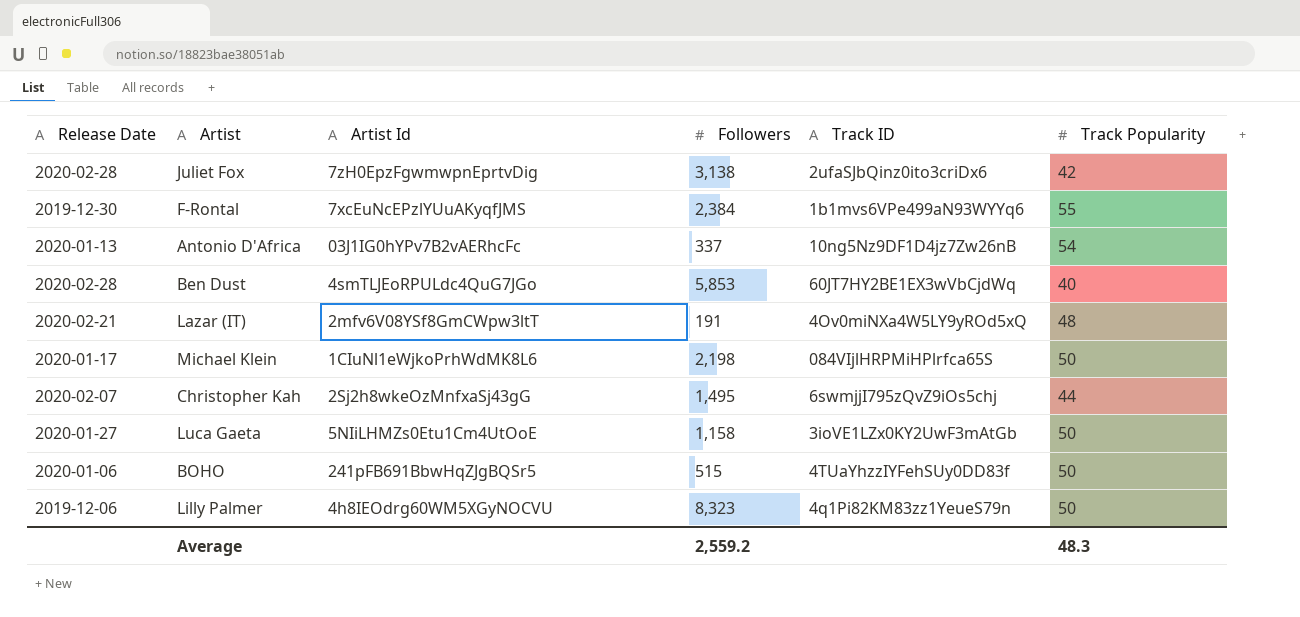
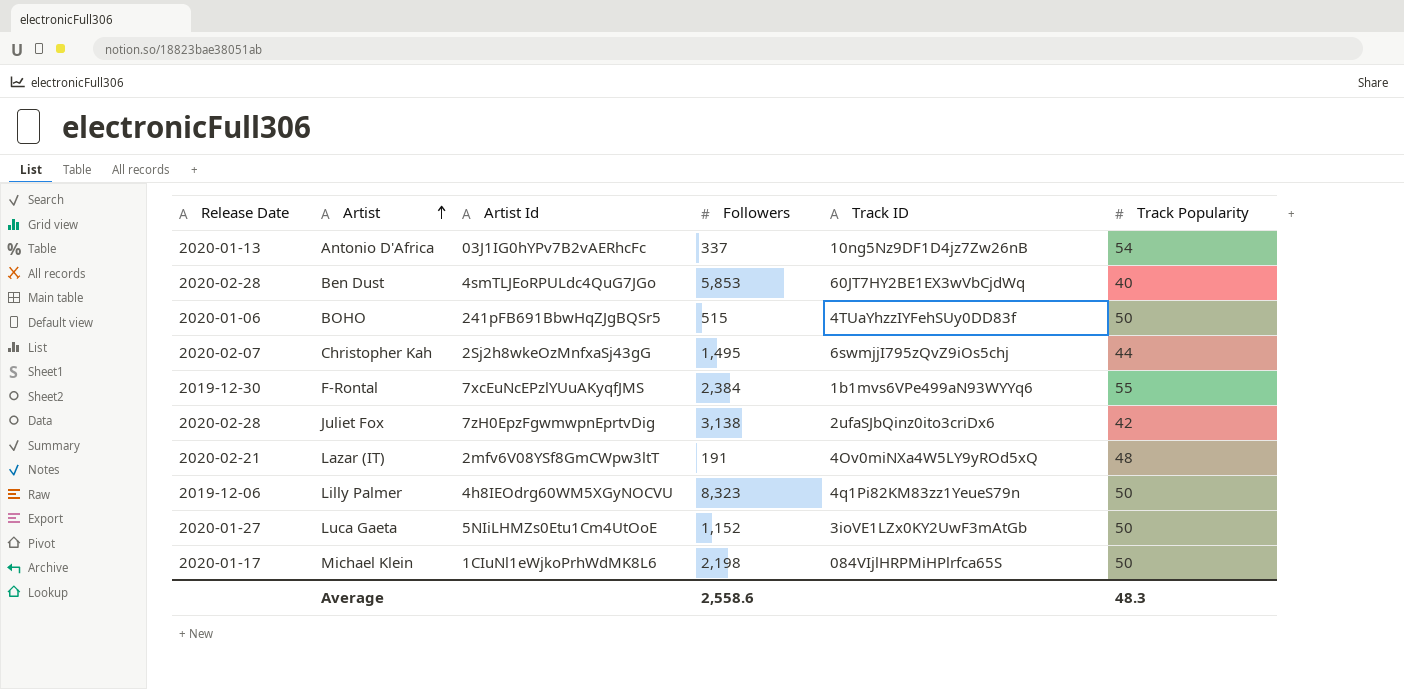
row order: none -> Artist ascending
Luca Gaeta | Followers: 1,158 -> 1,152
Average | Followers: 2,559.2 -> 2,558.6

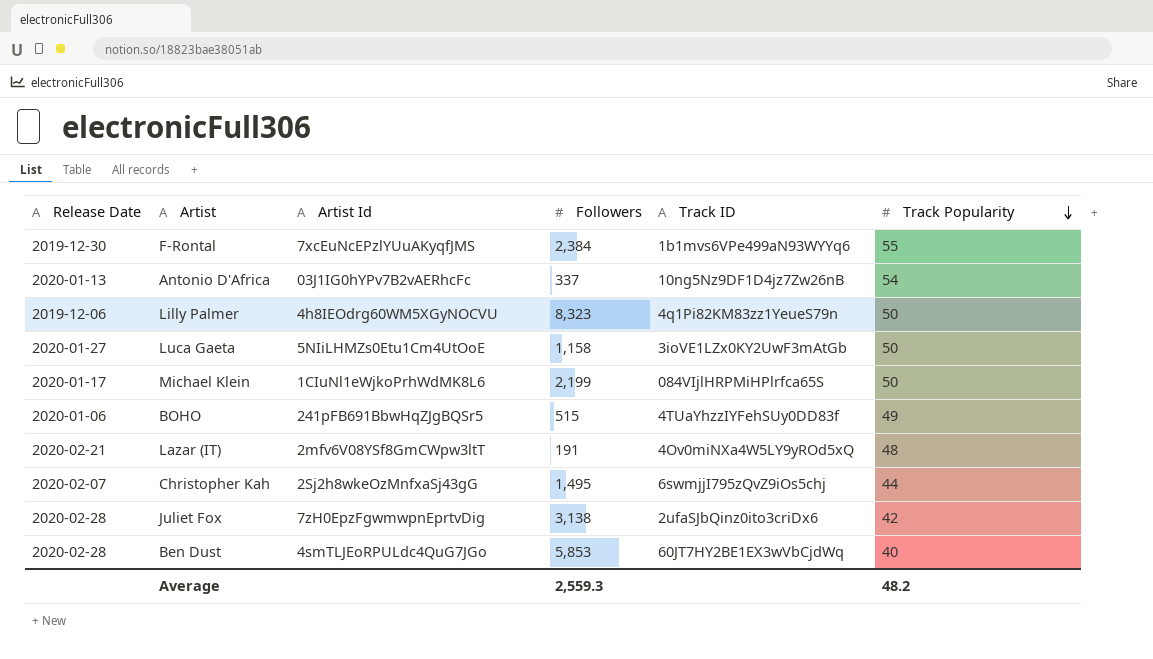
row order: Artist ascending -> Track Popularity descending
Luca Gaeta | Followers: 1,152 -> 1,158
Michael Klein | Followers: 2,198 -> 2,199
BOHO | Track Popularity: 50 -> 49
Average | Followers: 2,558.6 -> 2,559.3
Average | Track Popularity: 48.3 -> 48.2

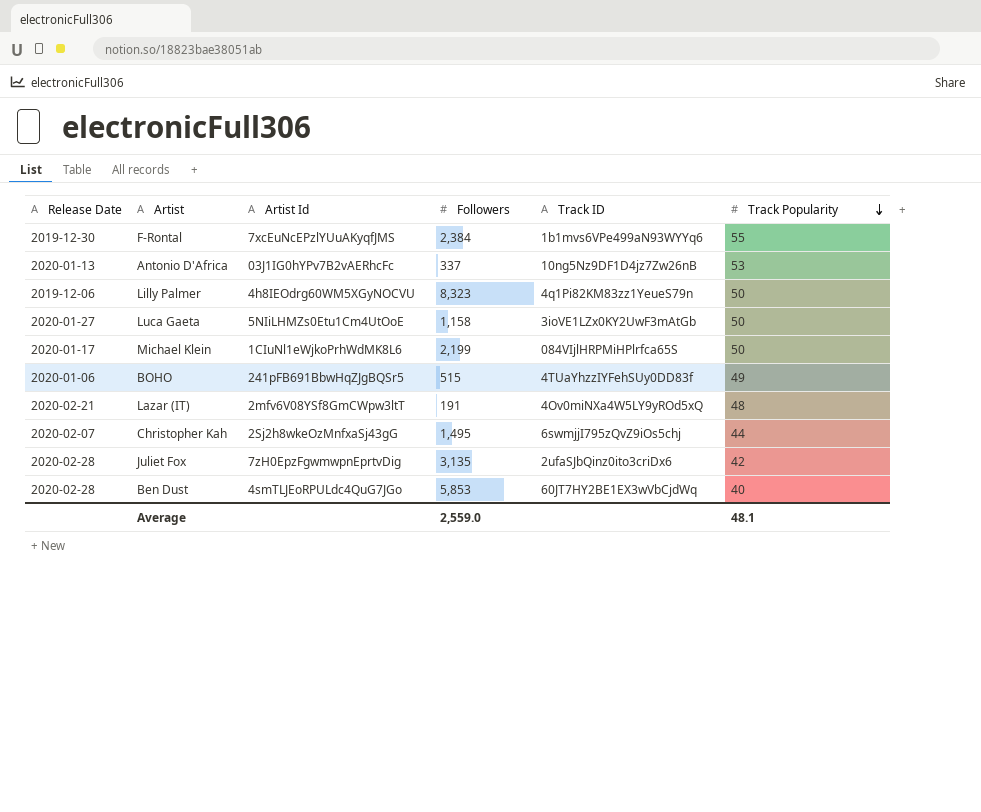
Antonio D'Africa | Track Popularity: 54 -> 53
Juliet Fox | Followers: 3,138 -> 3,135
Average | Followers: 2,559.3 -> 2,559.0
Average | Track Popularity: 48.2 -> 48.1

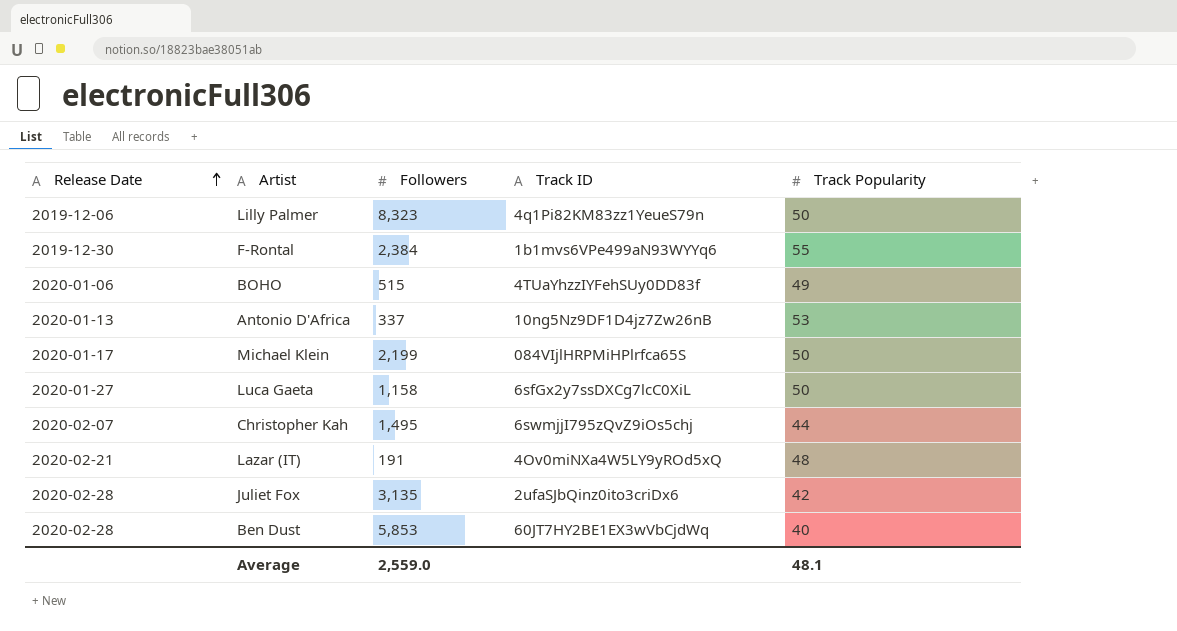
row order: Track Popularity descending -> Release Date ascending
column Artist Id | position: 3 -> none
Luca Gaeta | Track ID: 3ioVE1LZx0KY2UwF3mAtGb -> 6sfGx2y7ssDXCg7lcC0XiL

